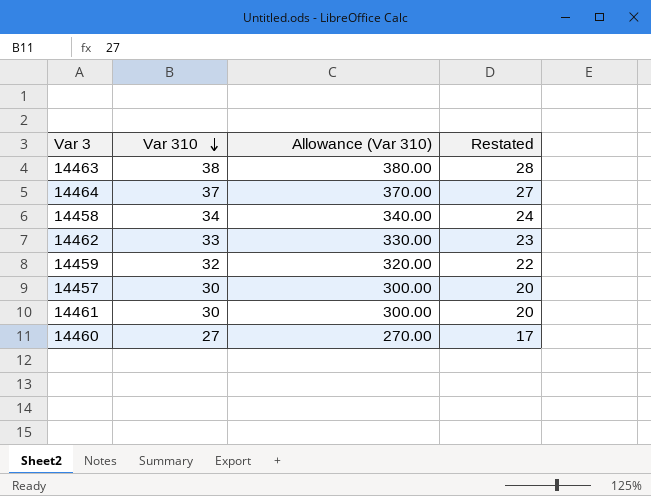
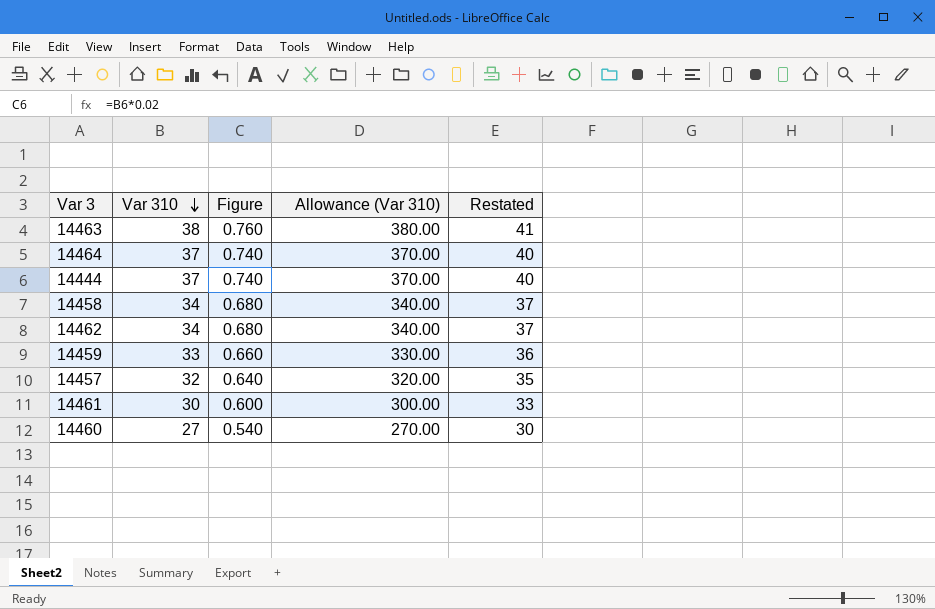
column Figure | formula: none -> [Var 310] * 0.02
column Restated | formula: [Var 310] - 10 -> [Var 310] + 3
row 14444: none -> 37 | 0.740 | 370.00 | 40
14462 | Var 310: 33 -> 34
14462 | Allowance (Var 310): 330.00 -> 340.00
14459 | Var 310: 32 -> 33
14459 | Allowance (Var 310): 320.00 -> 330.00
14457 | Var 310: 30 -> 32
14457 | Allowance (Var 310): 300.00 -> 320.00

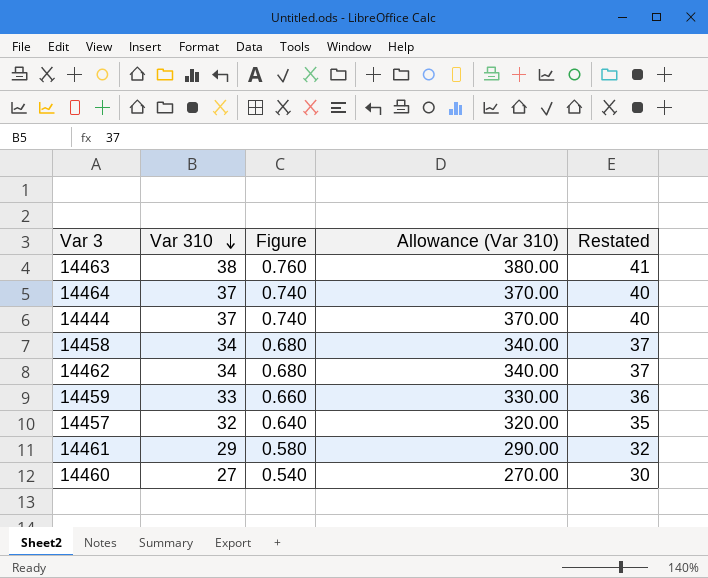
14461 | Var 310: 30 -> 29
14461 | Figure: 0.600 -> 0.580
14461 | Allowance (Var 310): 300.00 -> 290.00
14461 | Restated: 33 -> 32

